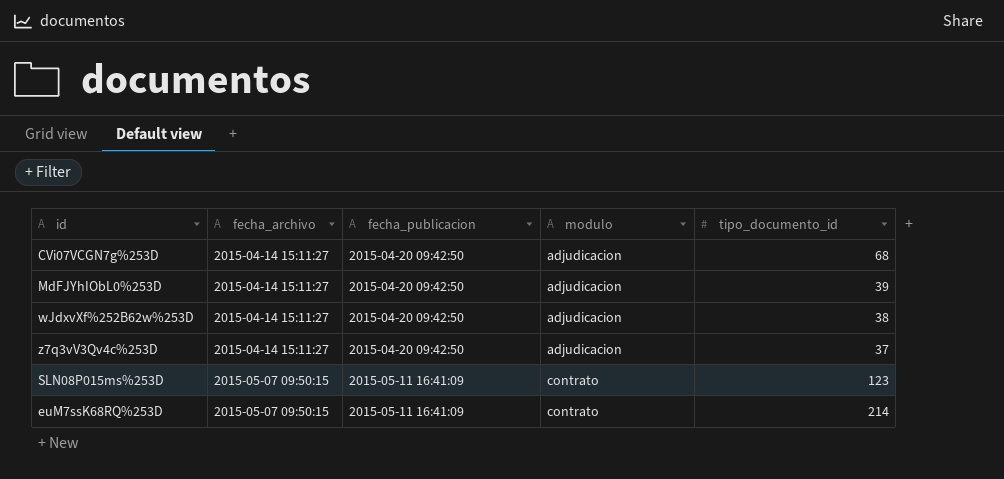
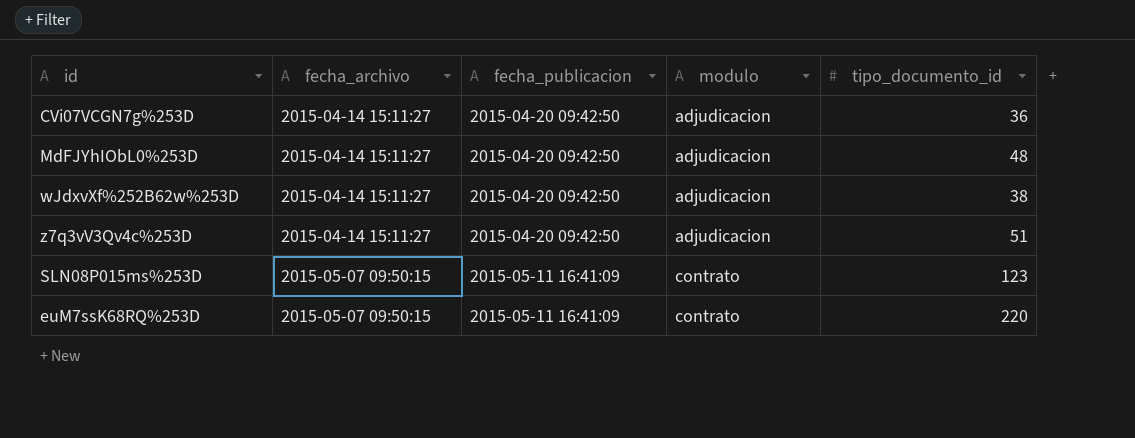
CVi07VCGN7g%253D | tipo_documento_id: 68 -> 36
MdFJYhIObL0%253D | tipo_documento_id: 39 -> 48
z7q3vV3Qv4c%253D | tipo_documento_id: 37 -> 51
euM7ssK68RQ%253D | tipo_documento_id: 214 -> 220

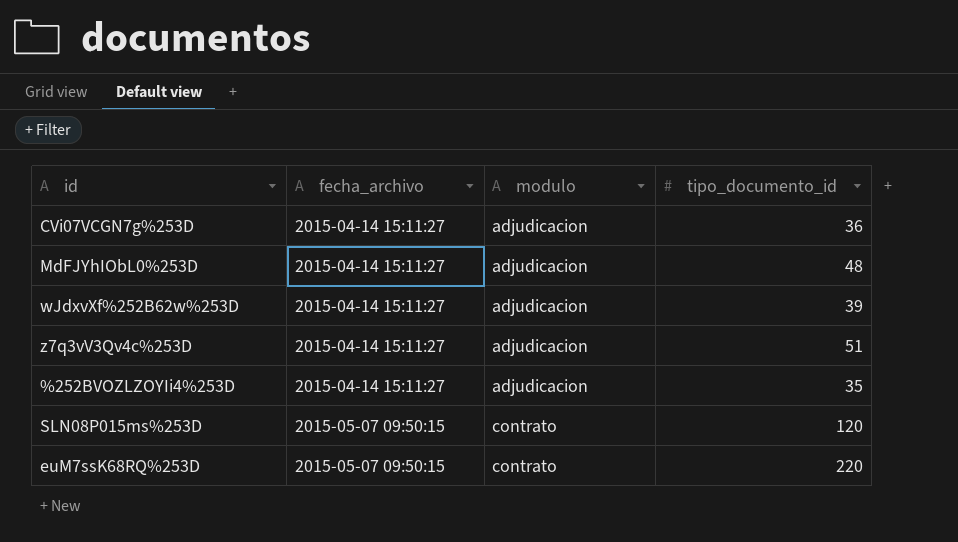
column fecha_publicacion | position: 3 -> none
wJdxvXf%252B62w%253D | tipo_documento_id: 38 -> 39
row %252BVOZLZOYIi4%253D: none -> 2015-04-14 15:11:27 | adjudicacion | 35
SLN08P015ms%253D | tipo_documento_id: 123 -> 120

